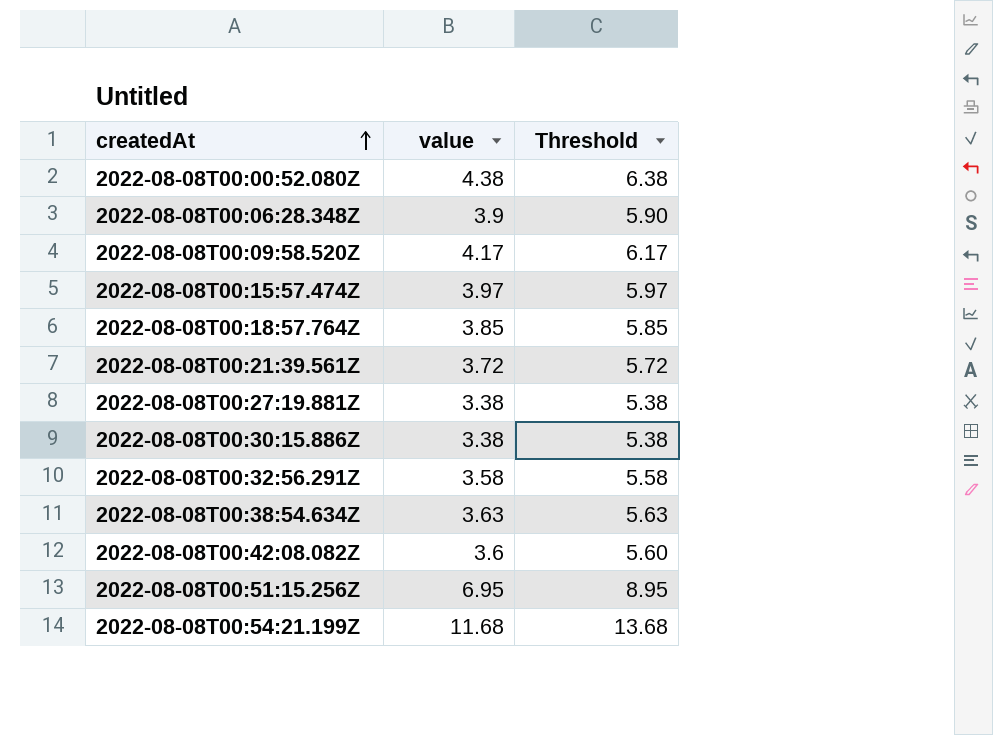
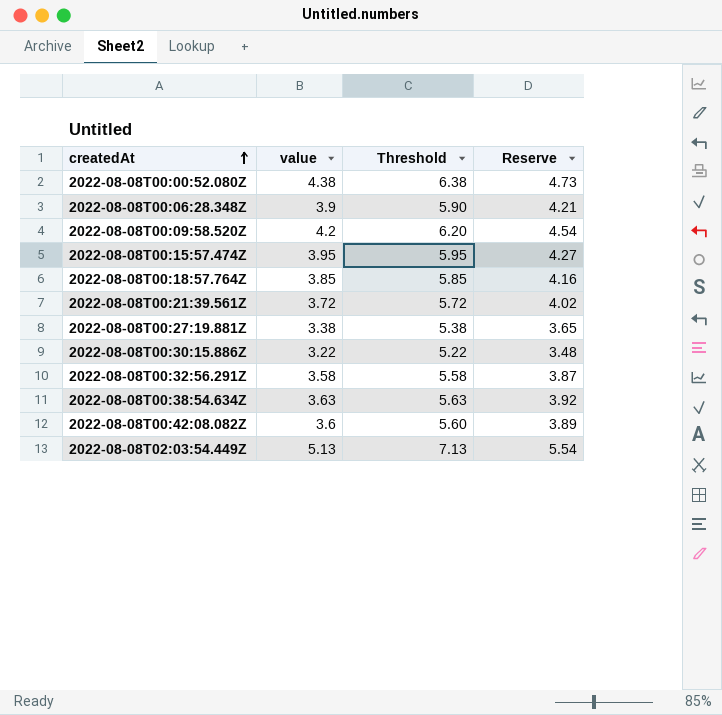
column Reserve | formula: none -> [value] * 1.08
row 2022-08-08T00:51:15.256Z: 6.95 | 8.95 -> none
row 2022-08-08T00:54:21.199Z: 11.68 | 13.68 -> none
2022-08-08T00:09:58.520Z | value: 4.17 -> 4.2
2022-08-08T00:09:58.520Z | Threshold: 6.17 -> 6.20
2022-08-08T00:15:57.474Z | value: 3.97 -> 3.95
2022-08-08T00:15:57.474Z | Threshold: 5.97 -> 5.95
2022-08-08T00:30:15.886Z | value: 3.38 -> 3.22
2022-08-08T00:30:15.886Z | Threshold: 5.38 -> 5.22
row 2022-08-08T02:03:54.449Z: none -> 5.13 | 7.13 | 5.54

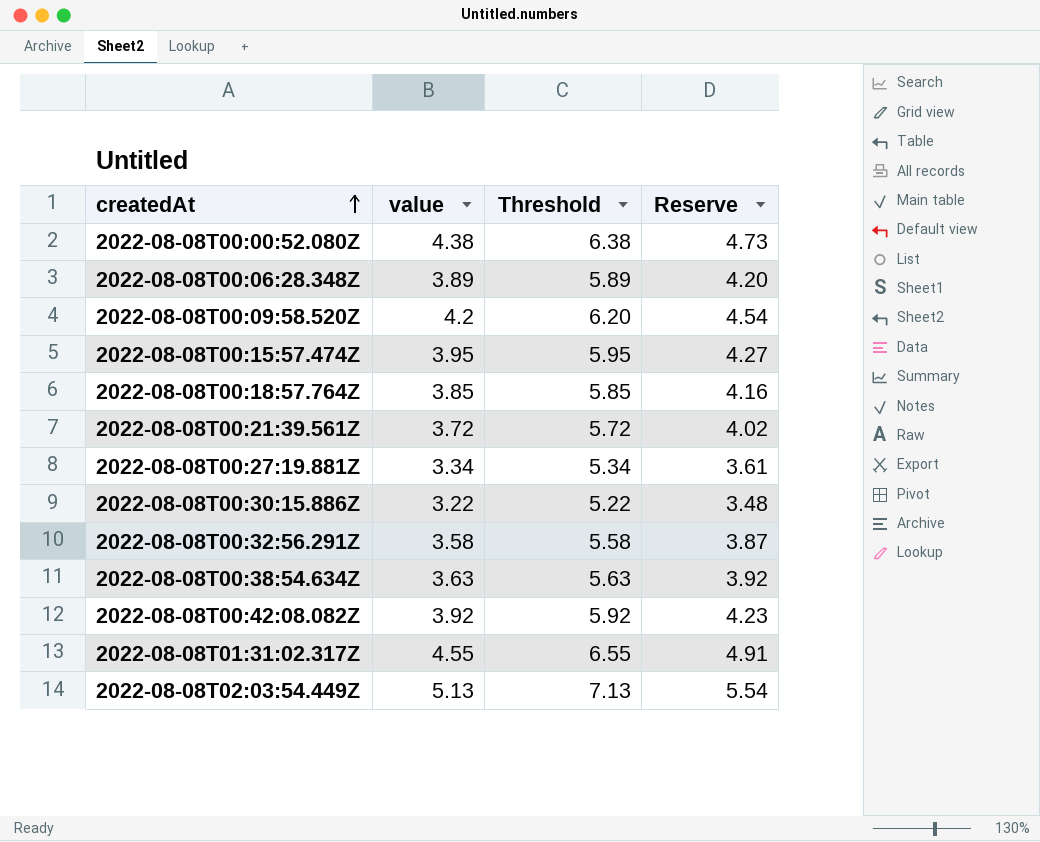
2022-08-08T00:06:28.348Z | value: 3.9 -> 3.89
2022-08-08T00:06:28.348Z | Threshold: 5.90 -> 5.89
2022-08-08T00:06:28.348Z | Reserve: 4.21 -> 4.20
2022-08-08T00:27:19.881Z | value: 3.38 -> 3.34
2022-08-08T00:27:19.881Z | Threshold: 5.38 -> 5.34
2022-08-08T00:27:19.881Z | Reserve: 3.65 -> 3.61
2022-08-08T00:42:08.082Z | value: 3.6 -> 3.92
2022-08-08T00:42:08.082Z | Threshold: 5.60 -> 5.92
2022-08-08T00:42:08.082Z | Reserve: 3.89 -> 4.23
row 2022-08-08T01:31:02.317Z: none -> 4.55 | 6.55 | 4.91

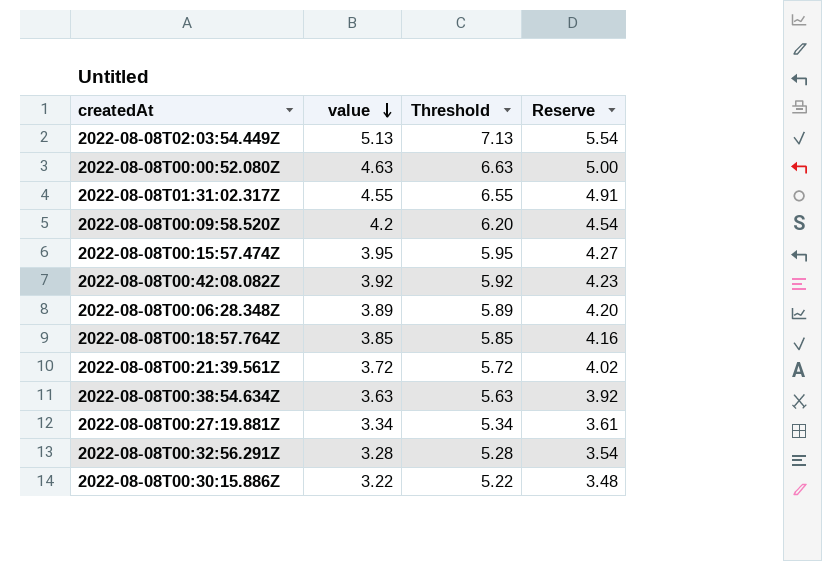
row order: createdAt ascending -> value descending
2022-08-08T00:00:52.080Z | value: 4.38 -> 4.63
2022-08-08T00:00:52.080Z | Threshold: 6.38 -> 6.63
2022-08-08T00:00:52.080Z | Reserve: 4.73 -> 5.00
2022-08-08T00:32:56.291Z | value: 3.58 -> 3.28
2022-08-08T00:32:56.291Z | Threshold: 5.58 -> 5.28
2022-08-08T00:32:56.291Z | Reserve: 3.87 -> 3.54

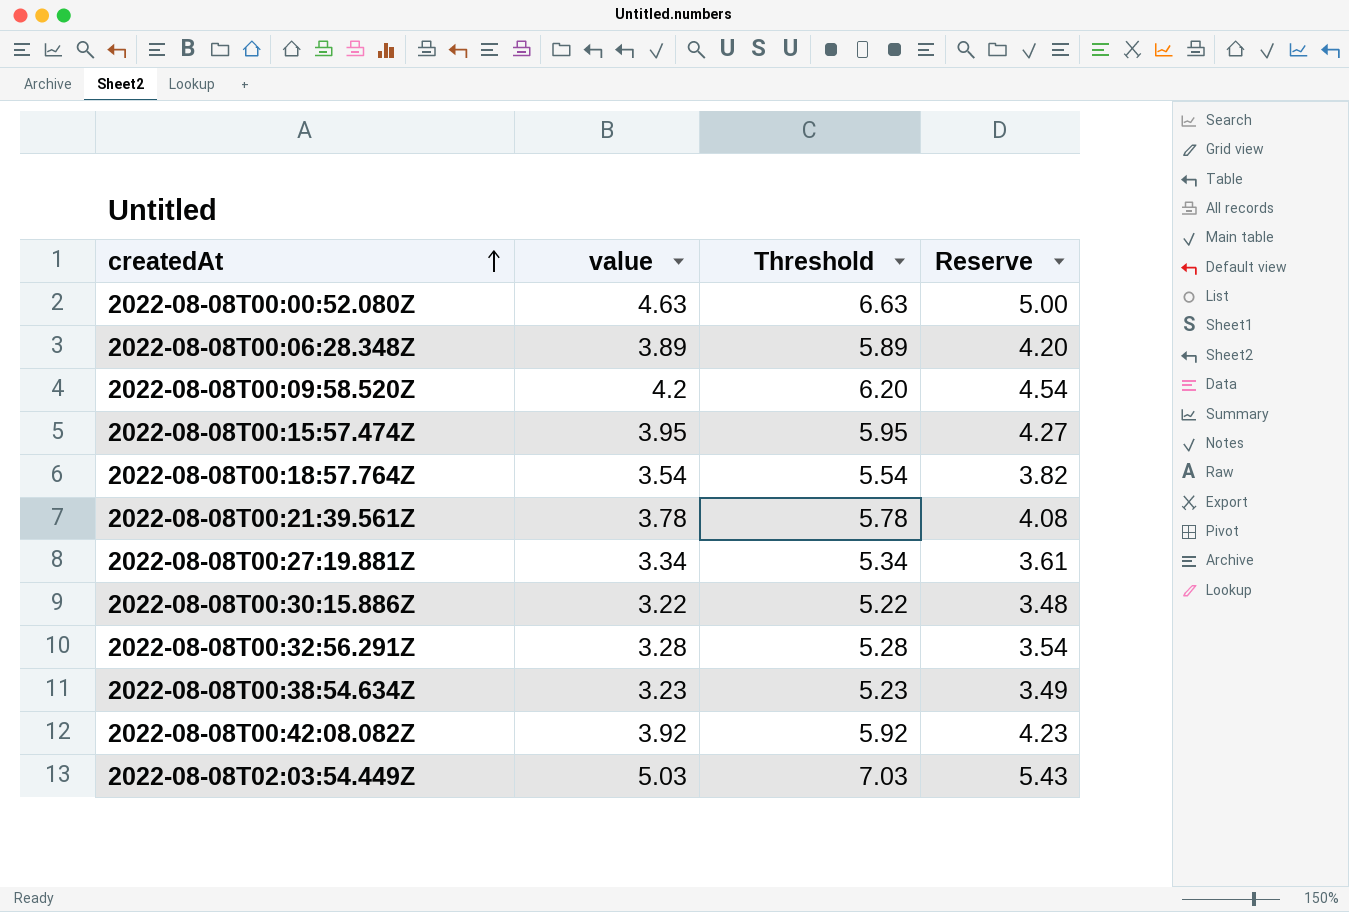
row order: value descending -> createdAt ascending
row 2022-08-08T01:31:02.317Z: 4.55 | 6.55 | 4.91 -> none
2022-08-08T00:18:57.764Z | value: 3.85 -> 3.54
2022-08-08T00:18:57.764Z | Threshold: 5.85 -> 5.54
2022-08-08T00:18:57.764Z | Reserve: 4.16 -> 3.82
2022-08-08T00:21:39.561Z | value: 3.72 -> 3.78
2022-08-08T00:21:39.561Z | Threshold: 5.72 -> 5.78
2022-08-08T00:21:39.561Z | Reserve: 4.02 -> 4.08
2022-08-08T00:38:54.634Z | value: 3.63 -> 3.23
2022-08-08T00:38:54.634Z | Threshold: 5.63 -> 5.23
2022-08-08T00:38:54.634Z | Reserve: 3.92 -> 3.49
2022-08-08T02:03:54.449Z | value: 5.13 -> 5.03
2022-08-08T02:03:54.449Z | Threshold: 7.13 -> 7.03
2022-08-08T02:03:54.449Z | Reserve: 5.54 -> 5.43

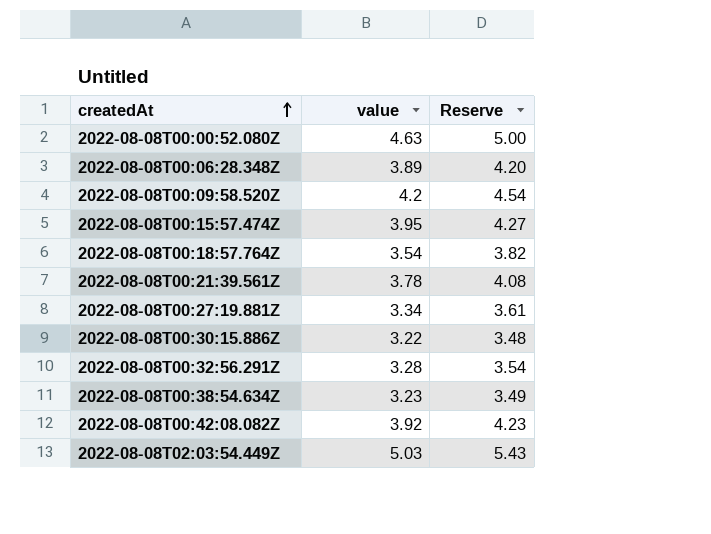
column Threshold | formula: [value] + 2 -> none

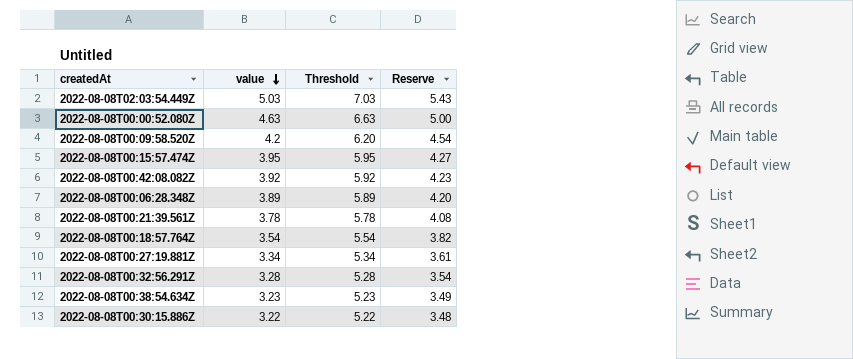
row order: createdAt ascending -> value descending
column Threshold | formula: none -> [value] + 2

